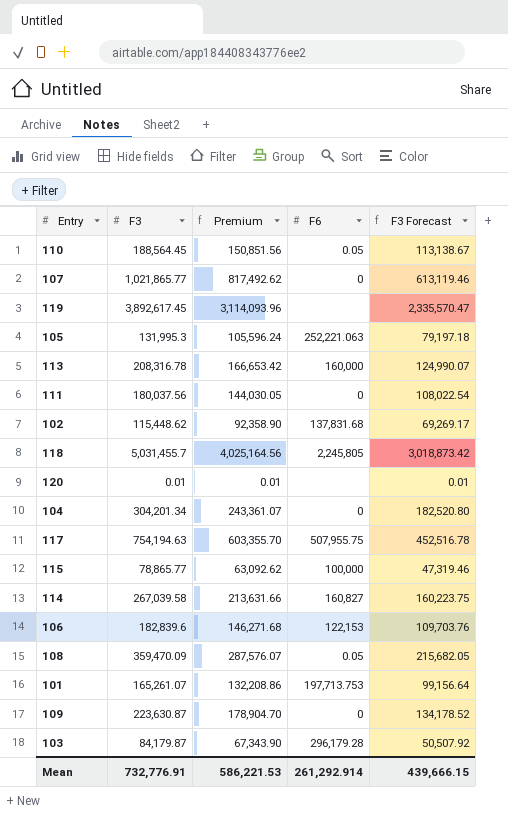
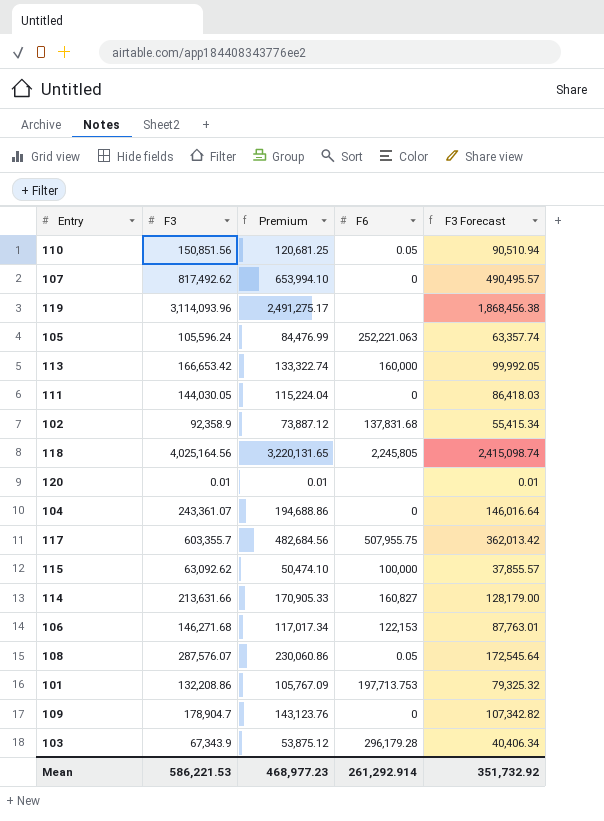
110 | F3: 188,564.45 -> 150,851.56
110 | Premium: 150,851.56 -> 120,681.25
110 | F3 Forecast: 113,138.67 -> 90,510.94
107 | F3: 1,021,865.77 -> 817,492.62
107 | Premium: 817,492.62 -> 653,994.10
107 | F3 Forecast: 613,119.46 -> 490,495.57
119 | F3: 3,892,617.45 -> 3,114,093.96
119 | Premium: 3,114,093.96 -> 2,491,275.17
119 | F3 Forecast: 2,335,570.47 -> 1,868,456.38
105 | F3: 131,995.3 -> 105,596.24
105 | Premium: 105,596.24 -> 84,476.99
105 | F3 Forecast: 79,197.18 -> 63,357.74
113 | F3: 208,316.78 -> 166,653.42
113 | Premium: 166,653.42 -> 133,322.74
113 | F3 Forecast: 124,990.07 -> 99,992.05
111 | F3: 180,037.56 -> 144,030.05
111 | Premium: 144,030.05 -> 115,224.04
111 | F3 Forecast: 108,022.54 -> 86,418.03
102 | F3: 115,448.62 -> 92,358.9
102 | Premium: 92,358.90 -> 73,887.12
102 | F3 Forecast: 69,269.17 -> 55,415.34
118 | F3: 5,031,455.7 -> 4,025,164.56
118 | Premium: 4,025,164.56 -> 3,220,131.65
118 | F3 Forecast: 3,018,873.42 -> 2,415,098.74
104 | F3: 304,201.34 -> 243,361.07
104 | Premium: 243,361.07 -> 194,688.86
104 | F3 Forecast: 182,520.80 -> 146,016.64
117 | F3: 754,194.63 -> 603,355.7
117 | Premium: 603,355.70 -> 482,684.56
117 | F3 Forecast: 452,516.78 -> 362,013.42
115 | F3: 78,865.77 -> 63,092.62
115 | Premium: 63,092.62 -> 50,474.10
115 | F3 Forecast: 47,319.46 -> 37,855.57
114 | F3: 267,039.58 -> 213,631.66
114 | Premium: 213,631.66 -> 170,905.33
114 | F3 Forecast: 160,223.75 -> 128,179.00
106 | F3: 182,839.6 -> 146,271.68
106 | Premium: 146,271.68 -> 117,017.34
106 | F3 Forecast: 109,703.76 -> 87,763.01
108 | F3: 359,470.09 -> 287,576.07
108 | Premium: 287,576.07 -> 230,060.86
108 | F3 Forecast: 215,682.05 -> 172,545.64
101 | F3: 165,261.07 -> 132,208.86
101 | Premium: 132,208.86 -> 105,767.09
101 | F3 Forecast: 99,156.64 -> 79,325.32
109 | F3: 223,630.87 -> 178,904.7
109 | Premium: 178,904.70 -> 143,123.76
109 | F3 Forecast: 134,178.52 -> 107,342.82
103 | F3: 84,179.87 -> 67,343.9
103 | Premium: 67,343.90 -> 53,875.12
103 | F3 Forecast: 50,507.92 -> 40,406.34
Mean | F3: 732,776.91 -> 586,221.53
Mean | Premium: 586,221.53 -> 468,977.23
Mean | F3 Forecast: 439,666.15 -> 351,732.92

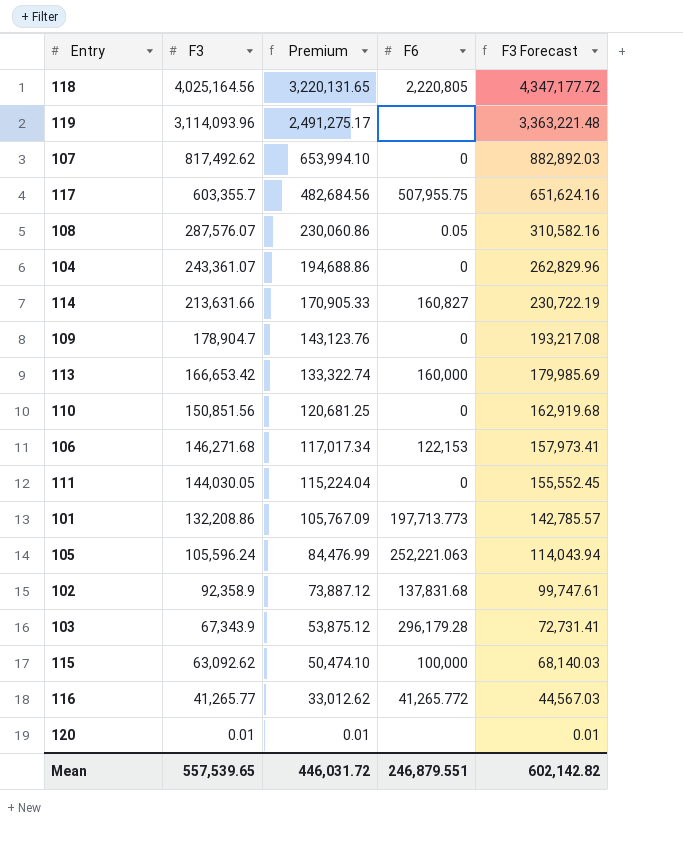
row order: none -> F3 descending
column F3 Forecast | formula: [F3] * 0.6 -> [F3] * 1.08
118 | F6: 2,245,805 -> 2,220,805
110 | F6: 0.05 -> 0
101 | F6: 197,713.753 -> 197,713.773
row 116: none -> 41,265.77 | 33,012.62 | 41,265.772 | 44,567.03
Mean | F3: 586,221.53 -> 557,539.65
Mean | Premium: 468,977.23 -> 446,031.72
Mean | F6: 261,292.914 -> 246,879.551
Mean | F3 Forecast: 351,732.92 -> 602,142.82

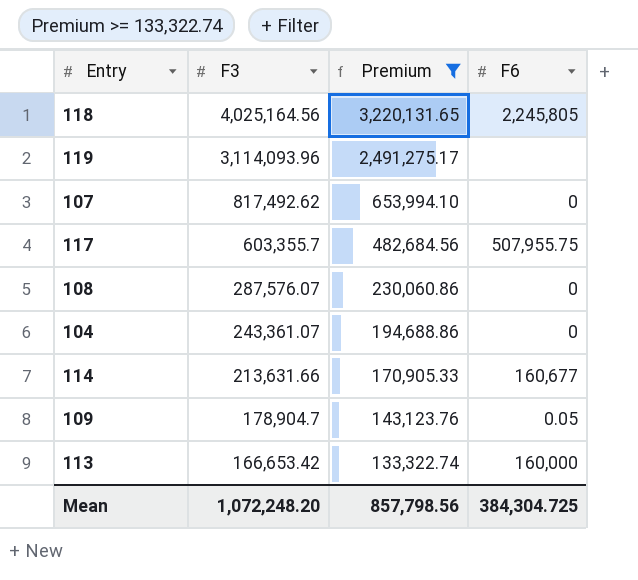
filter: none -> Premium >= 133,322.74
column F3 Forecast | formula: [F3] * 1.08 -> none
118 | F6: 2,220,805 -> 2,245,805
108 | F6: 0.05 -> 0
114 | F6: 160,827 -> 160,677
109 | F6: 0 -> 0.05
Mean | F3: 557,539.65 -> 1,072,248.20
Mean | Premium: 446,031.72 -> 857,798.56
Mean | F6: 246,879.551 -> 384,304.725

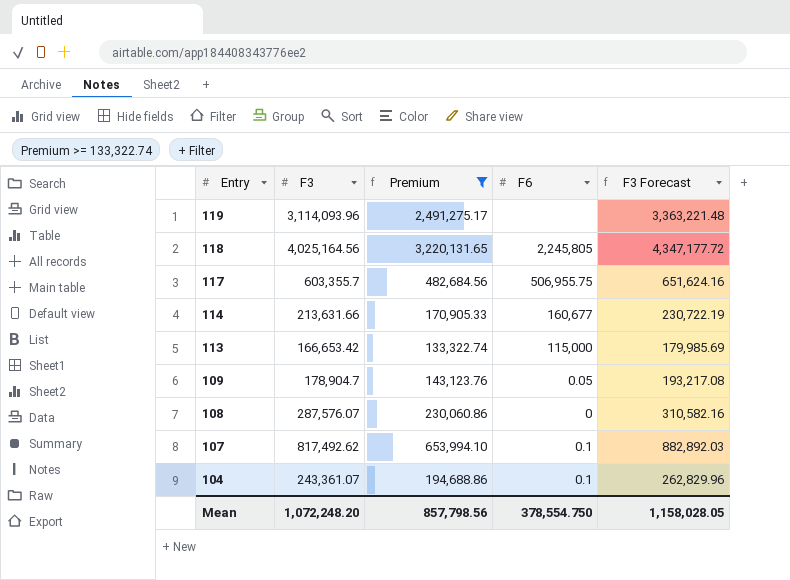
row order: F3 descending -> Entry descending
column F3 Forecast | formula: none -> [F3] * 1.08
117 | F6: 507,955.75 -> 506,955.75
113 | F6: 160,000 -> 115,000
107 | F6: 0 -> 0.1
104 | F6: 0 -> 0.1
Mean | F6: 384,304.725 -> 378,554.750

